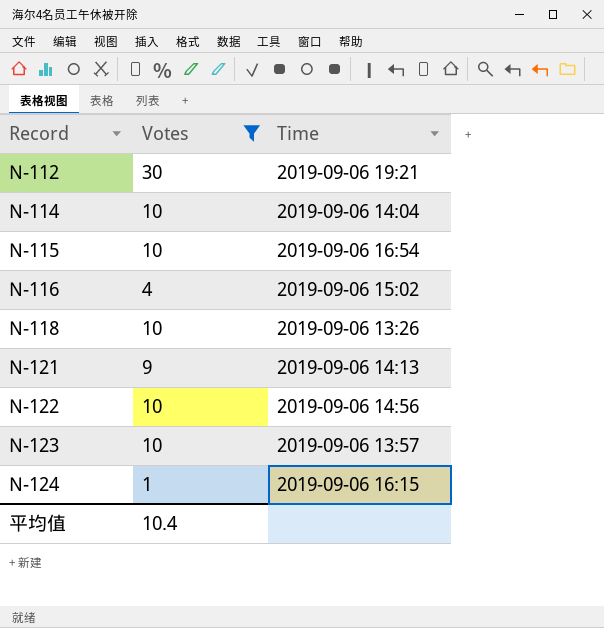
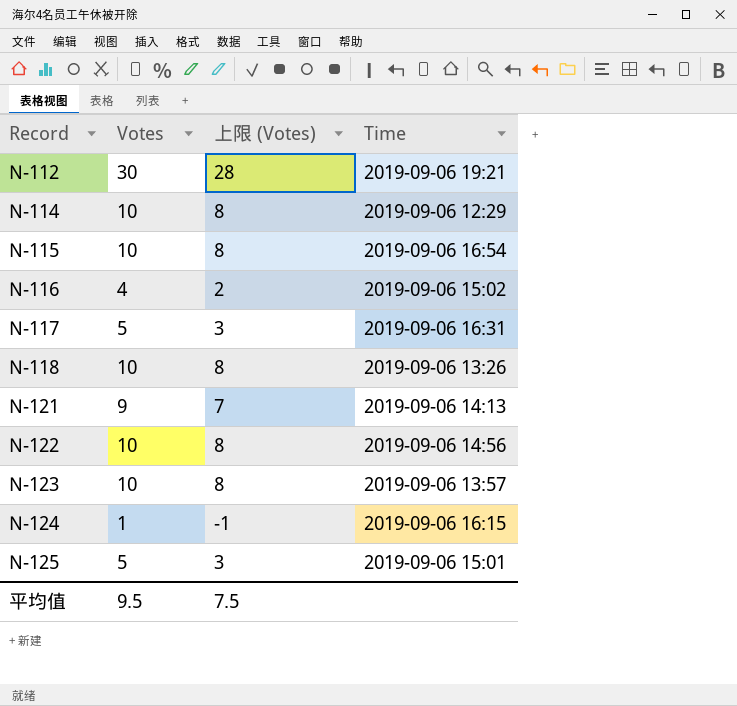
filter: Votes != 5 -> none
column 上限 (Votes) | formula: none -> [Votes] - 2
N-114 | Time: 2019-09-06 14:04 -> 2019-09-06 12:29
平均值 | Votes: 10.4 -> 9.5

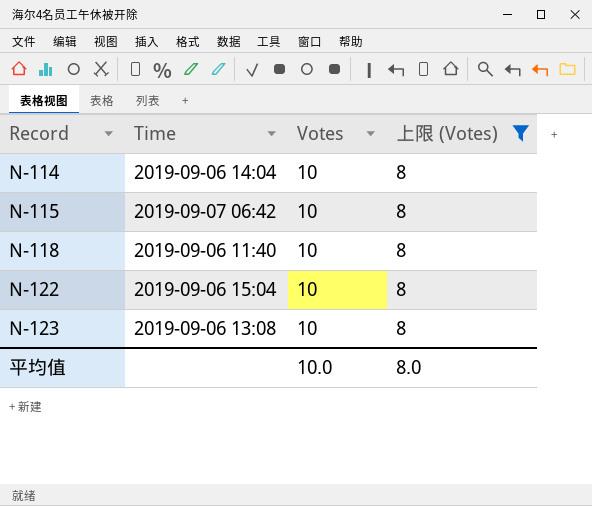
filter: none -> 上限 (Votes) = 8
column Time | position: 4 -> 2
N-114 | Time: 2019-09-06 12:29 -> 2019-09-06 14:04
N-115 | Time: 2019-09-06 16:54 -> 2019-09-07 06:42
N-118 | Time: 2019-09-06 13:26 -> 2019-09-06 11:40
N-122 | Time: 2019-09-06 14:56 -> 2019-09-06 15:04
N-123 | Time: 2019-09-06 13:57 -> 2019-09-06 13:08
平均值 | Votes: 9.5 -> 10.0
平均值 | 上限 (Votes): 7.5 -> 8.0

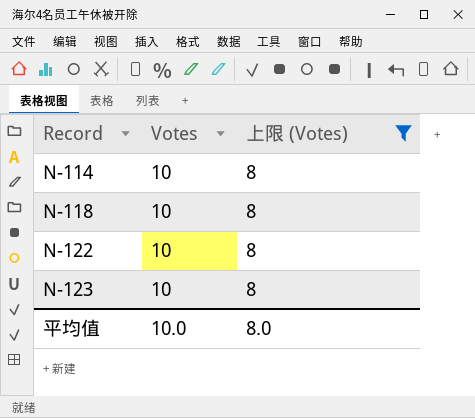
column Time | position: 2 -> none
row N-115: 2019-09-07 06:42 | 10 | 8 -> none

